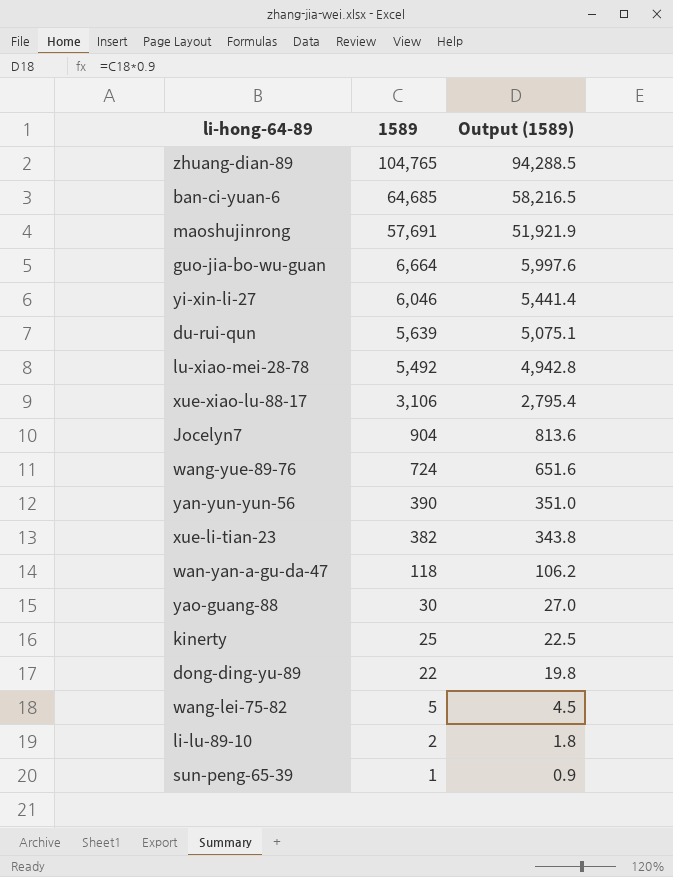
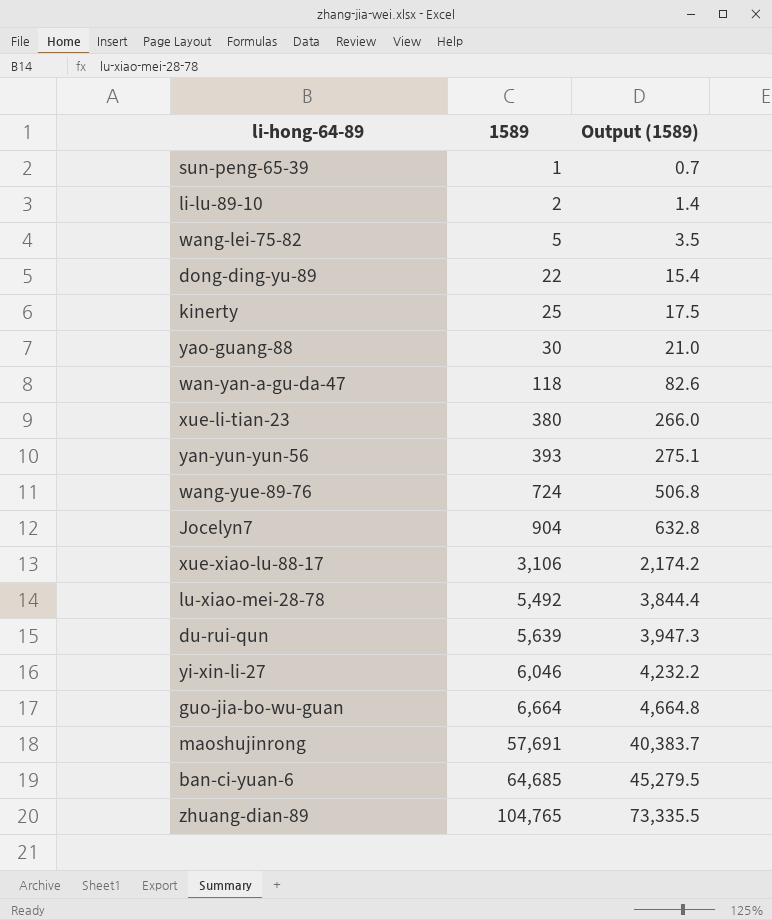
row order: 1589 descending -> 1589 ascending
column Output (1589) | formula: [1589] * 0.9 -> [1589] * 0.7
xue-li-tian-23 | 1589: 382 -> 380
yan-yun-yun-56 | 1589: 390 -> 393

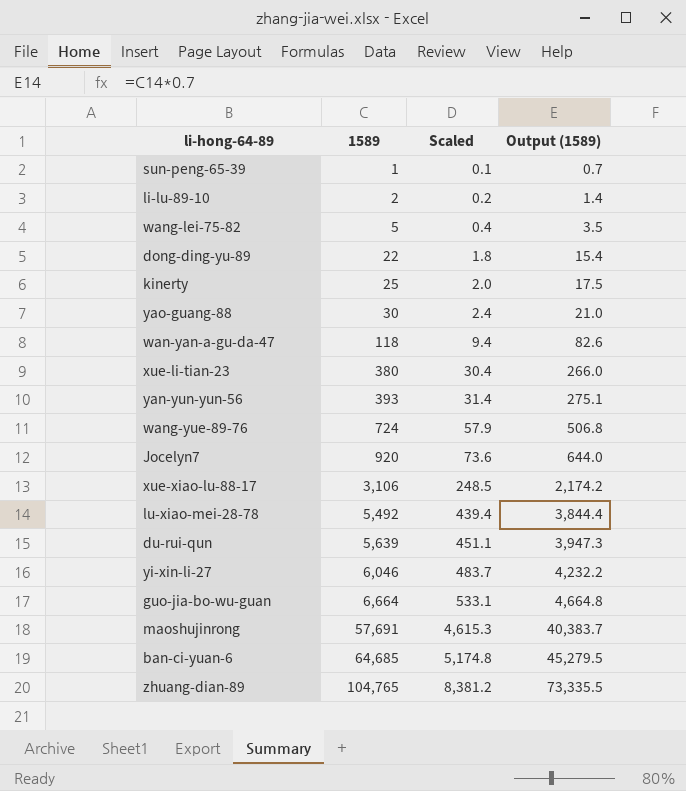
column Scaled | formula: none -> [1589] * 0.08
Jocelyn7 | 1589: 904 -> 920
Jocelyn7 | Output (1589): 632.8 -> 644.0

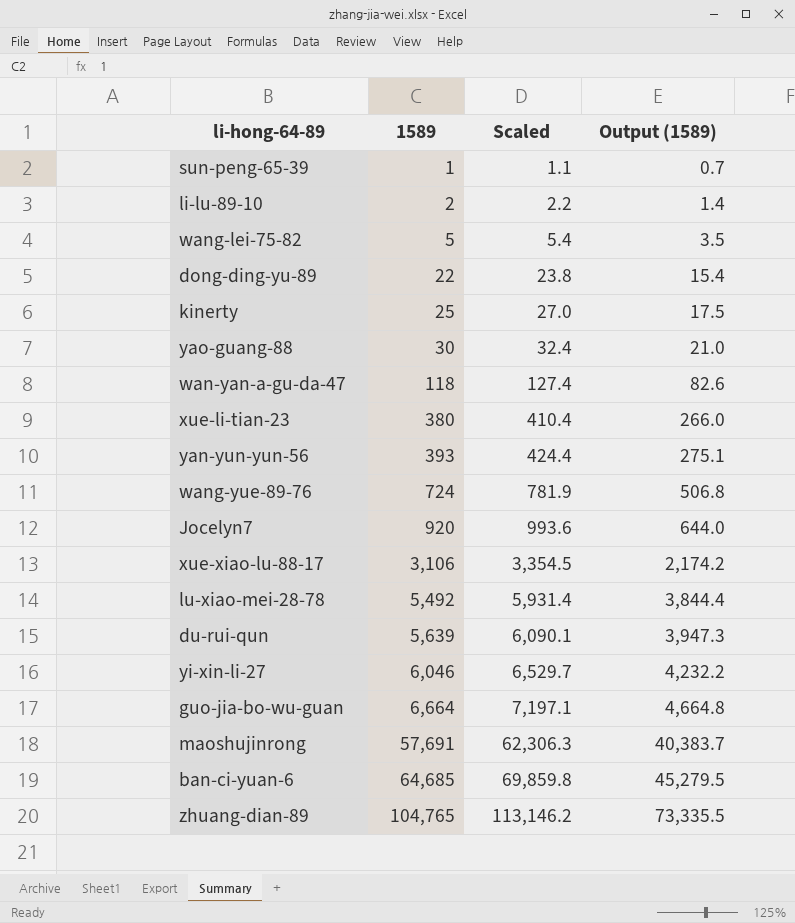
column Scaled | formula: [1589] * 0.08 -> [1589] * 1.08

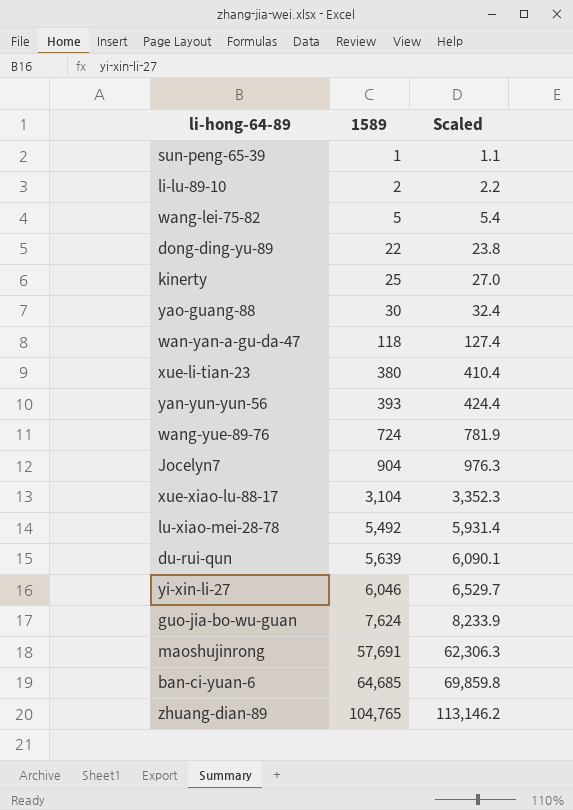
column Output (1589) | formula: [1589] * 0.7 -> none
Jocelyn7 | 1589: 920 -> 904
Jocelyn7 | Scaled: 993.6 -> 976.3
xue-xiao-lu-88-17 | 1589: 3,106 -> 3,104
xue-xiao-lu-88-17 | Scaled: 3,354.5 -> 3,352.3
guo-jia-bo-wu-guan | 1589: 6,664 -> 7,624
guo-jia-bo-wu-guan | Scaled: 7,197.1 -> 8,233.9

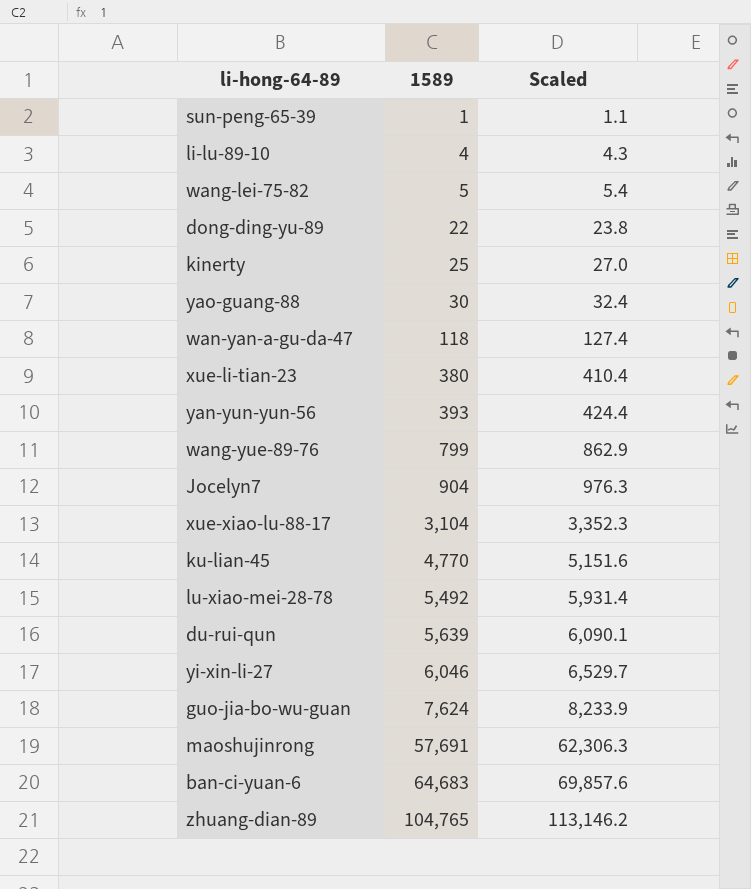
li-lu-89-10 | 1589: 2 -> 4
li-lu-89-10 | Scaled: 2.2 -> 4.3
wang-yue-89-76 | 1589: 724 -> 799
wang-yue-89-76 | Scaled: 781.9 -> 862.9
row ku-lian-45: none -> 4,770 | 5,151.6
ban-ci-yuan-6 | 1589: 64,685 -> 64,683
ban-ci-yuan-6 | Scaled: 69,859.8 -> 69,857.6

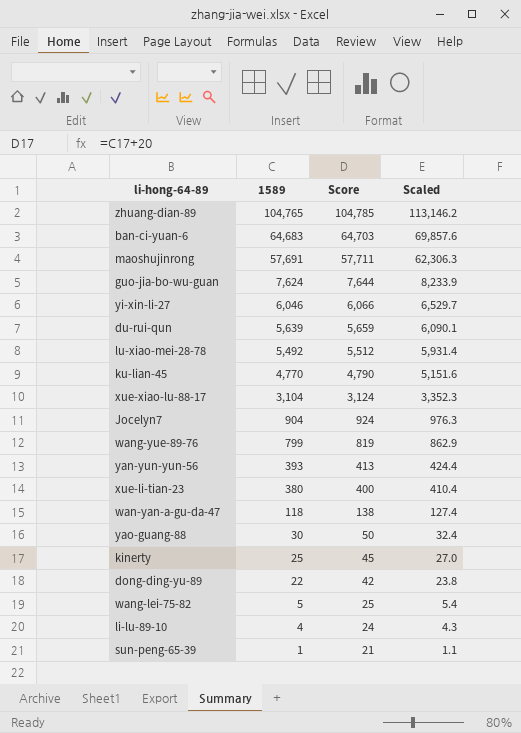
row order: 1589 ascending -> 1589 descending
column Score | formula: none -> [1589] + 20

